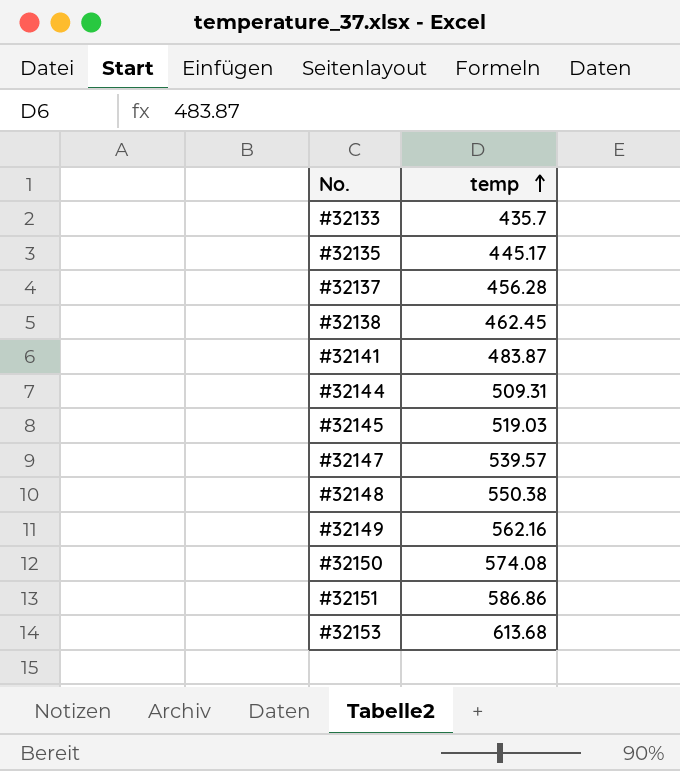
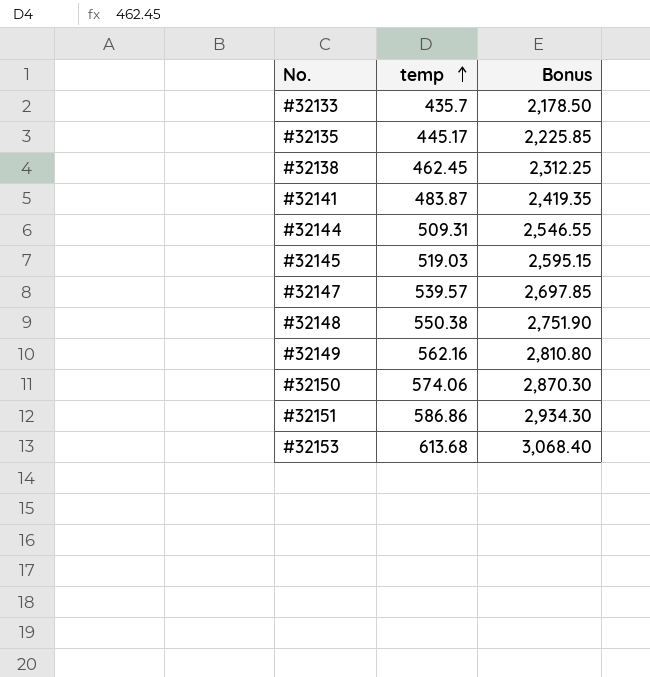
column Bonus | formula: none -> [temp] * 5
row #32137: 456.28 -> none
#32150 | temp: 574.08 -> 574.06

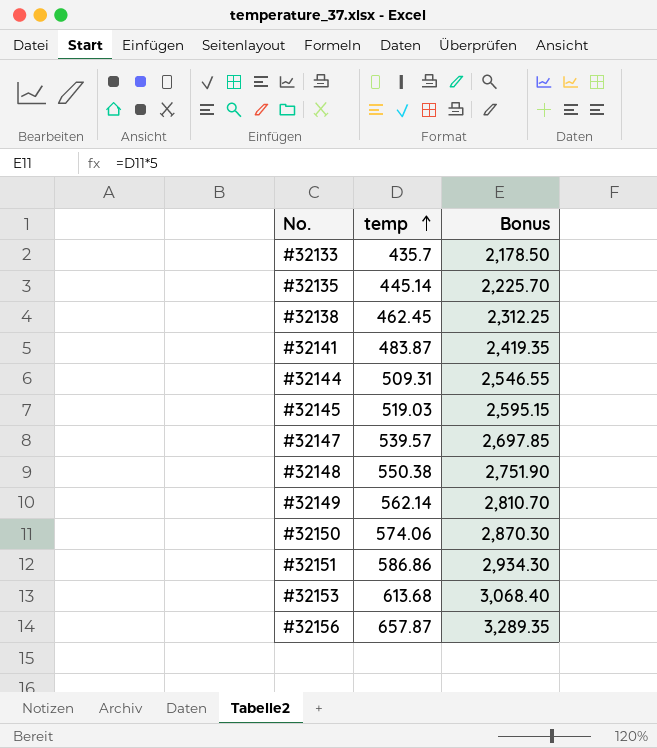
#32135 | temp: 445.17 -> 445.14
#32135 | Bonus: 2,225.85 -> 2,225.70
#32149 | temp: 562.16 -> 562.14
#32149 | Bonus: 2,810.80 -> 2,810.70
row #32156: none -> 657.87 | 3,289.35

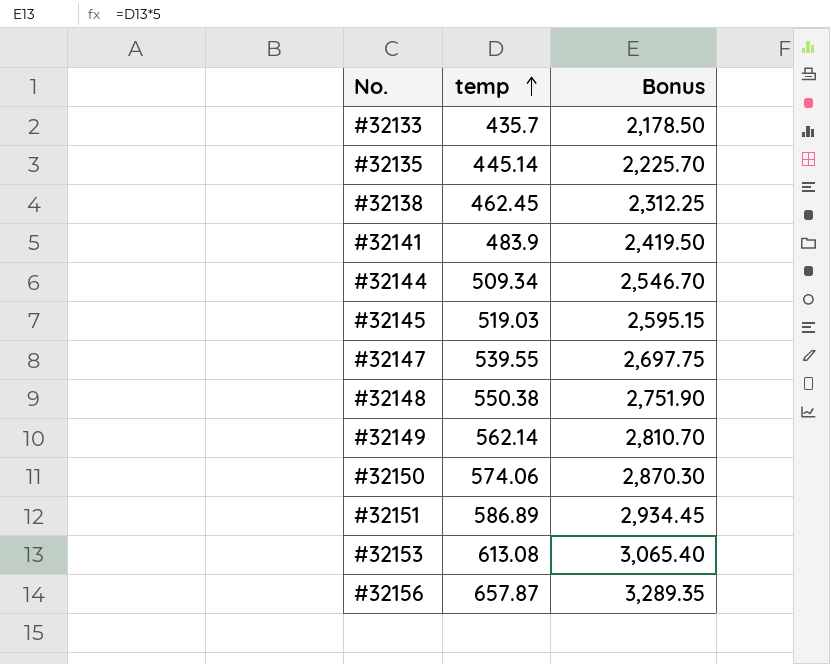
#32141 | temp: 483.87 -> 483.9
#32141 | Bonus: 2,419.35 -> 2,419.50
#32144 | temp: 509.31 -> 509.34
#32144 | Bonus: 2,546.55 -> 2,546.70
#32147 | temp: 539.57 -> 539.55
#32147 | Bonus: 2,697.85 -> 2,697.75
#32151 | temp: 586.86 -> 586.89
#32151 | Bonus: 2,934.30 -> 2,934.45
#32153 | temp: 613.68 -> 613.08
#32153 | Bonus: 3,068.40 -> 3,065.40

